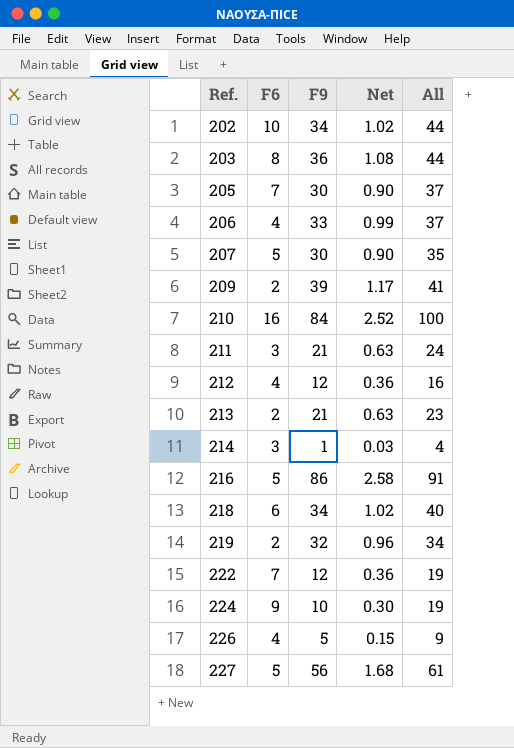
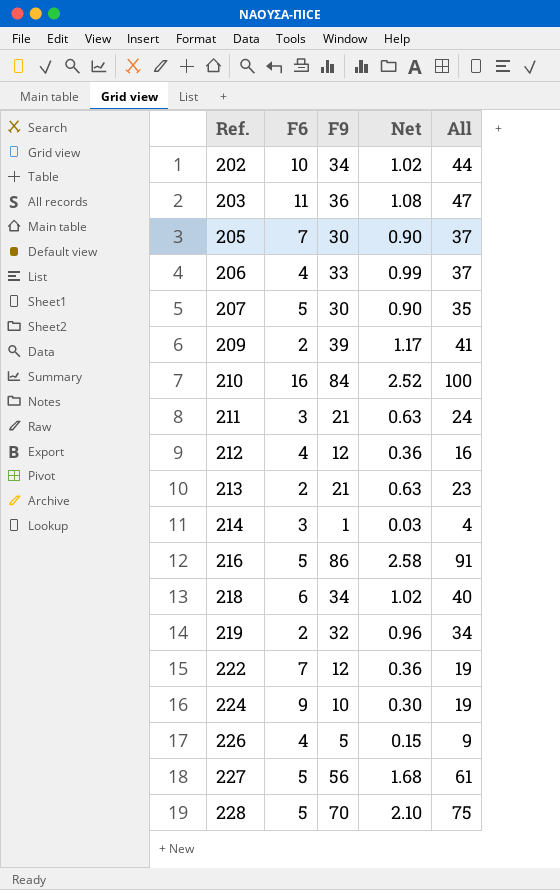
203 | F6: 8 -> 11
203 | All: 44 -> 47
row 228: none -> 5 | 70 | 2.10 | 75

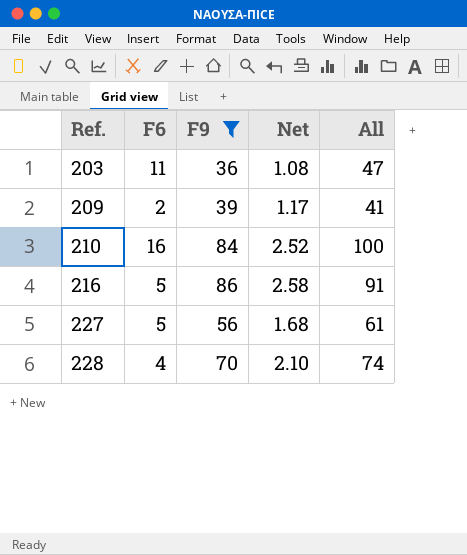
filter: none -> F9 >= 36
228 | F6: 5 -> 4
228 | All: 75 -> 74

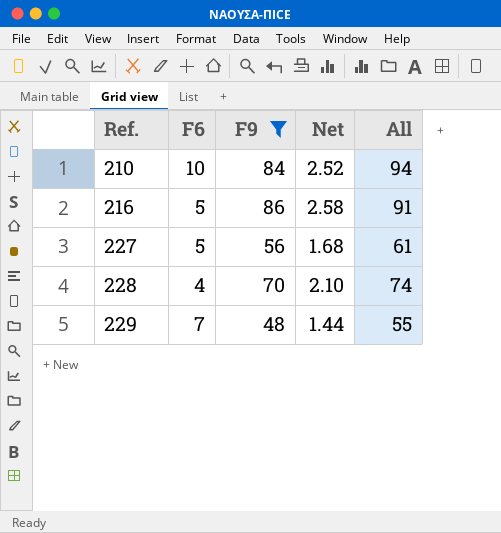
row 203: 11 | 36 | 1.08 | 47 -> none
row 209: 2 | 39 | 1.17 | 41 -> none
210 | F6: 16 -> 10
210 | All: 100 -> 94
row 229: none -> 7 | 48 | 1.44 | 55

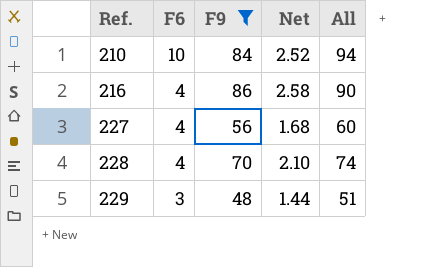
216 | F6: 5 -> 4
216 | All: 91 -> 90
227 | F6: 5 -> 4
227 | All: 61 -> 60
229 | F6: 7 -> 3
229 | All: 55 -> 51

